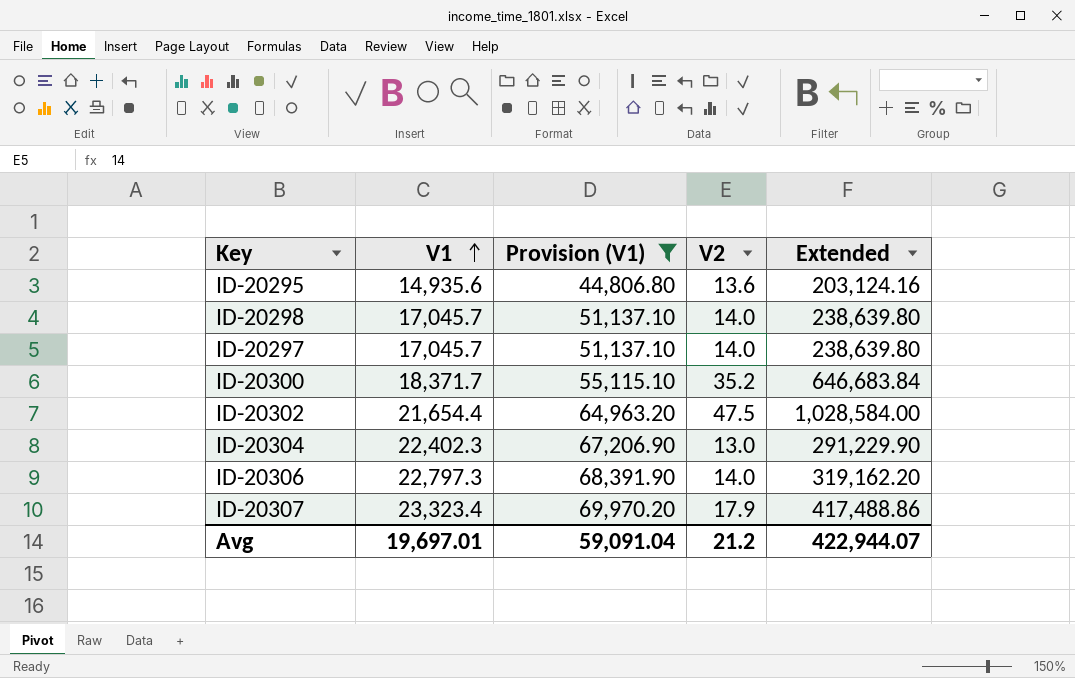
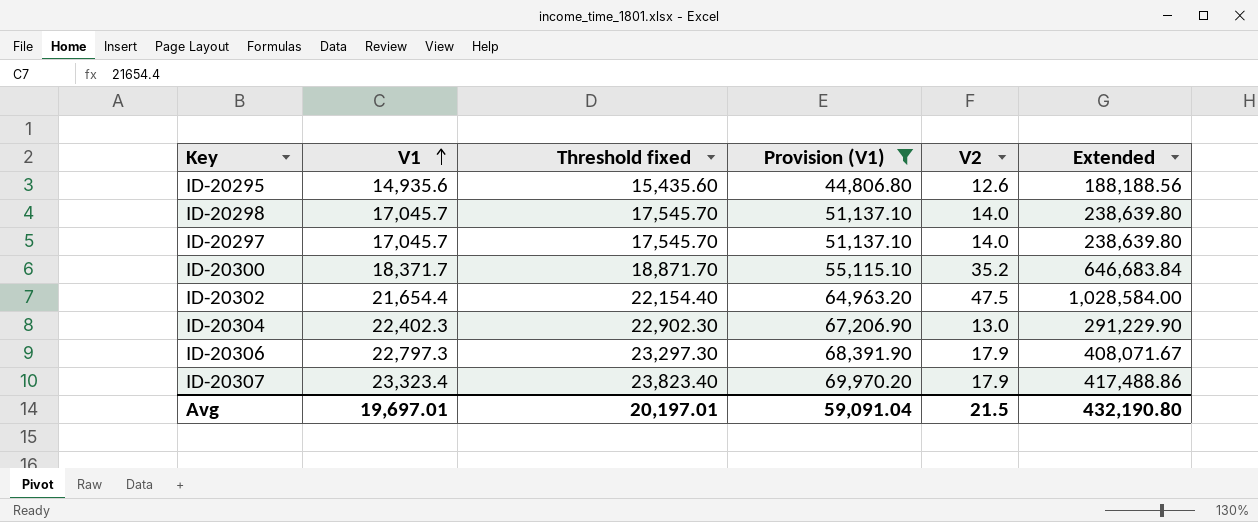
column Threshold fixed | formula: none -> [V1] + 500
ID-20295 | V2: 13.6 -> 12.6
ID-20295 | Extended: 203,124.16 -> 188,188.56
ID-20306 | V2: 14.0 -> 17.9
ID-20306 | Extended: 319,162.20 -> 408,071.67
Avg | V2: 21.2 -> 21.5
Avg | Extended: 422,944.07 -> 432,190.80

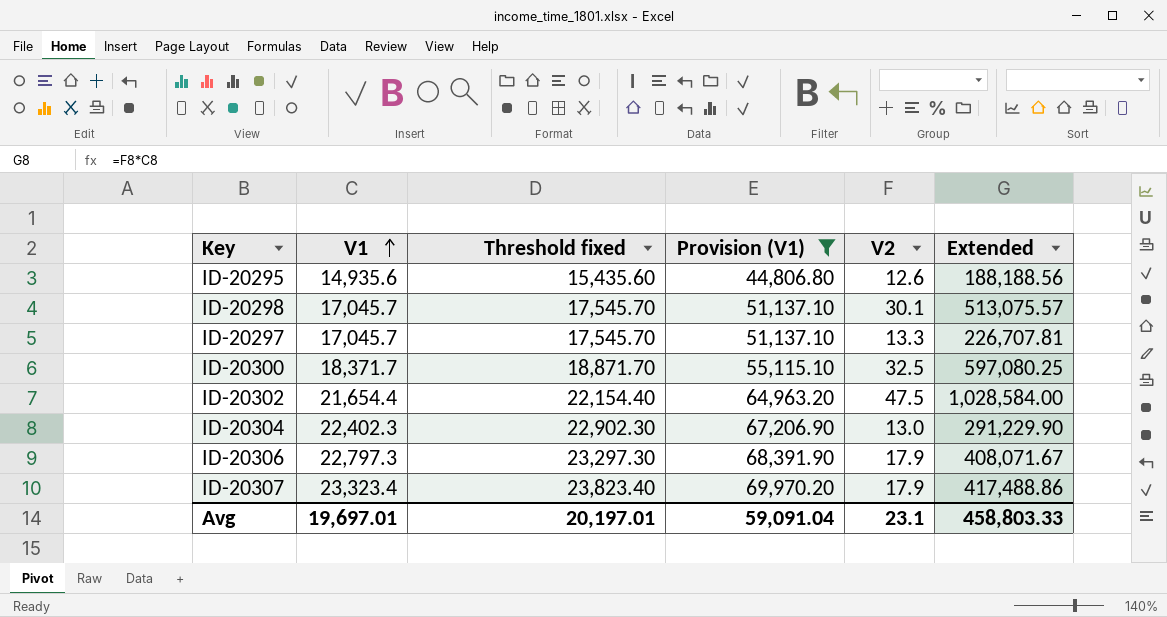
ID-20298 | V2: 14.0 -> 30.1
ID-20298 | Extended: 238,639.80 -> 513,075.57
ID-20297 | V2: 14.0 -> 13.3
ID-20297 | Extended: 238,639.80 -> 226,707.81
ID-20300 | V2: 35.2 -> 32.5
ID-20300 | Extended: 646,683.84 -> 597,080.25
Avg | V2: 21.5 -> 23.1
Avg | Extended: 432,190.80 -> 458,803.33

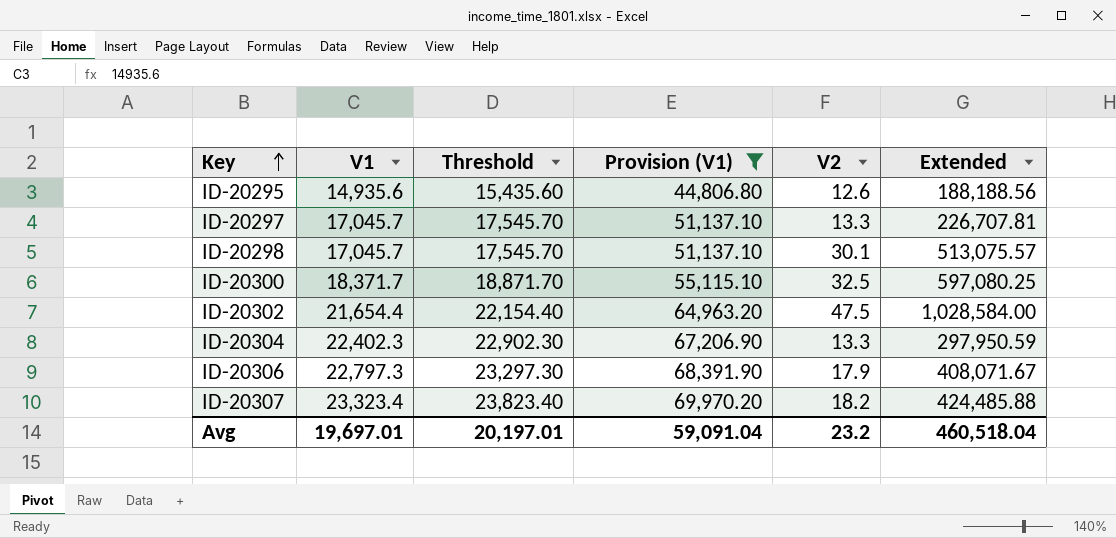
row order: V1 ascending -> Key ascending
column name: Threshold fixed -> Threshold
ID-20304 | V2: 13.0 -> 13.3
ID-20304 | Extended: 291,229.90 -> 297,950.59
ID-20307 | V2: 17.9 -> 18.2
ID-20307 | Extended: 417,488.86 -> 424,485.88
Avg | V2: 23.1 -> 23.2
Avg | Extended: 458,803.33 -> 460,518.04

